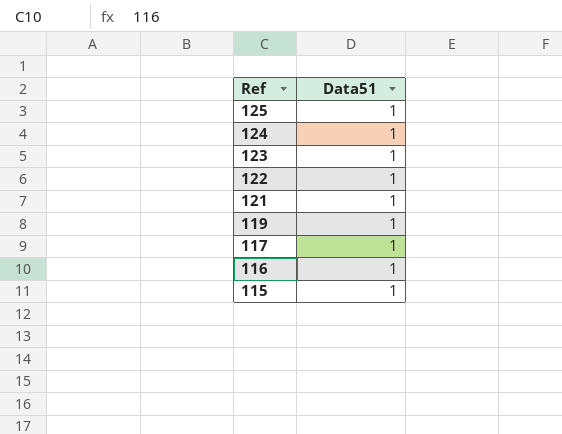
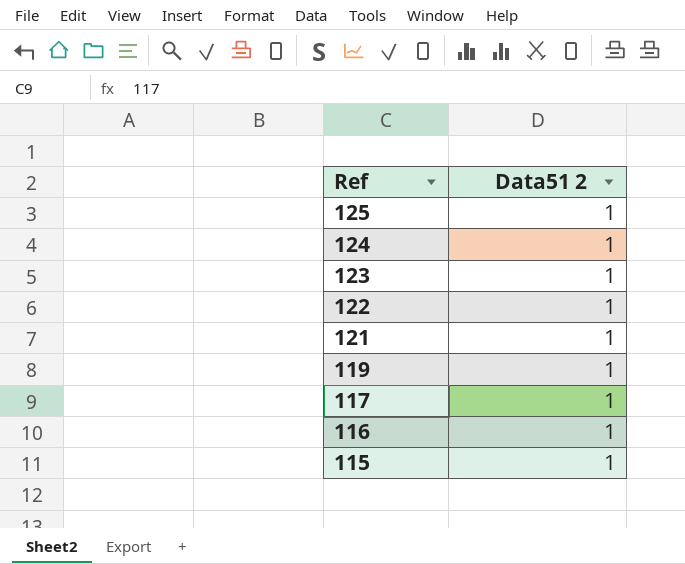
column name: Data51 -> Data51 2

